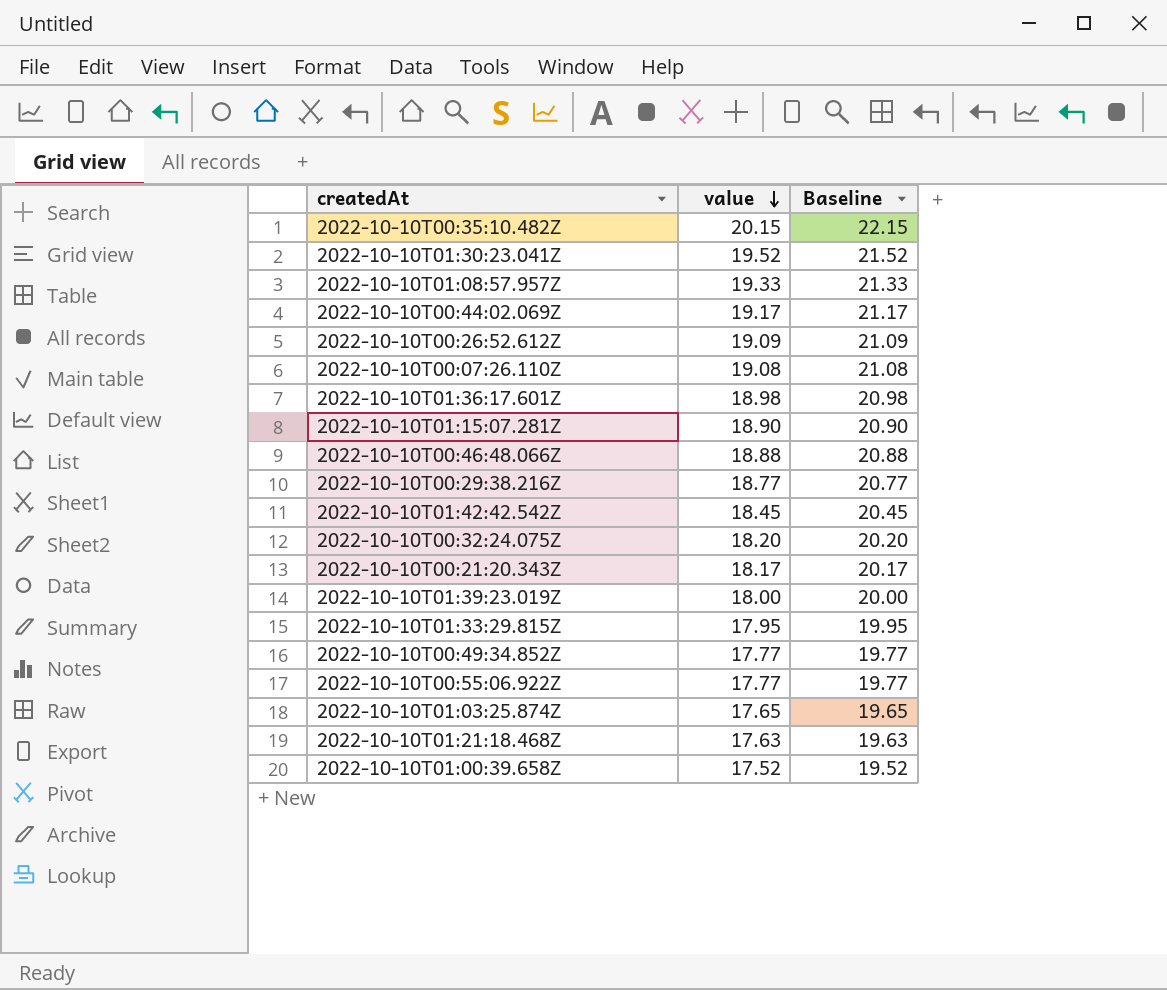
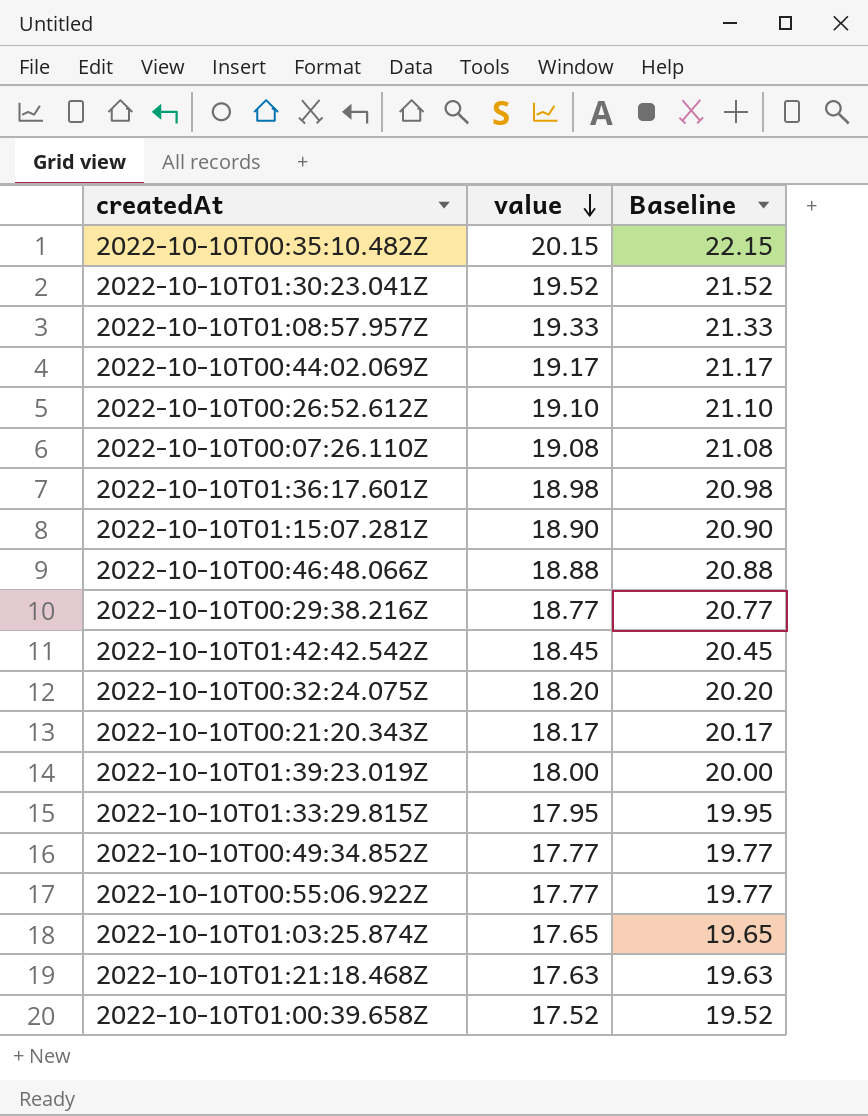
2022-10-10T00:26:52.612Z | value: 19.09 -> 19.10
2022-10-10T00:26:52.612Z | Baseline: 21.09 -> 21.10

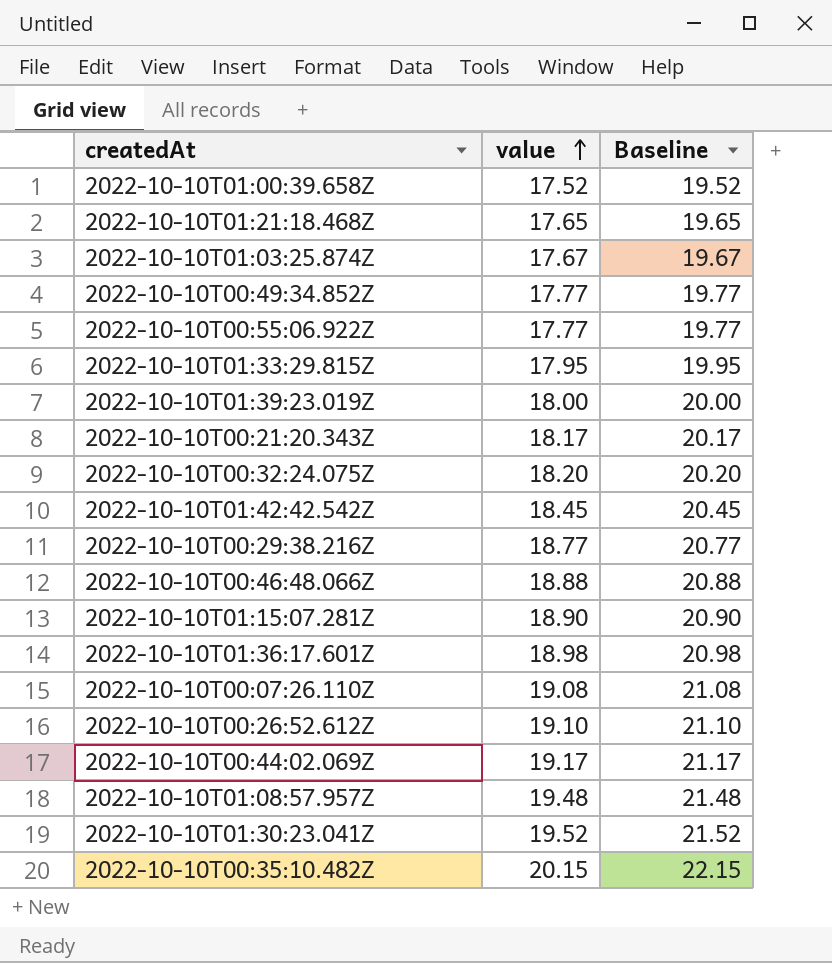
row order: value descending -> value ascending
2022-10-10T01:21:18.468Z | value: 17.63 -> 17.65
2022-10-10T01:21:18.468Z | Baseline: 19.63 -> 19.65
2022-10-10T01:03:25.874Z | value: 17.65 -> 17.67
2022-10-10T01:03:25.874Z | Baseline: 19.65 -> 19.67
2022-10-10T01:08:57.957Z | value: 19.33 -> 19.48
2022-10-10T01:08:57.957Z | Baseline: 21.33 -> 21.48

